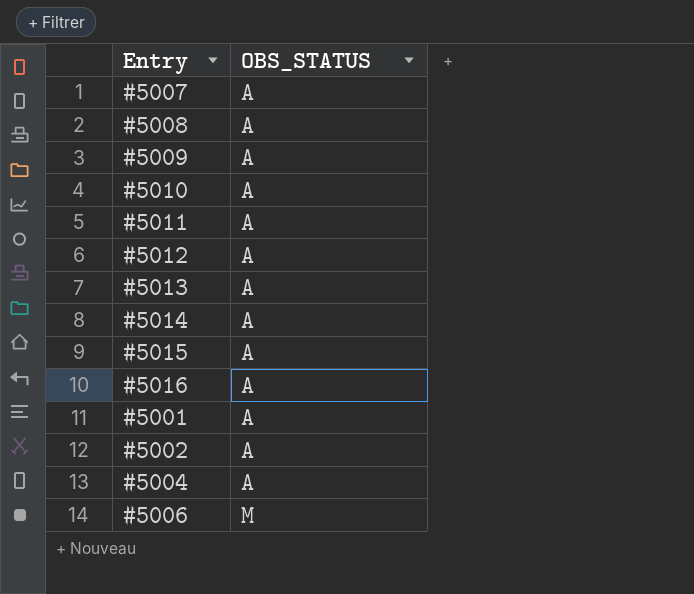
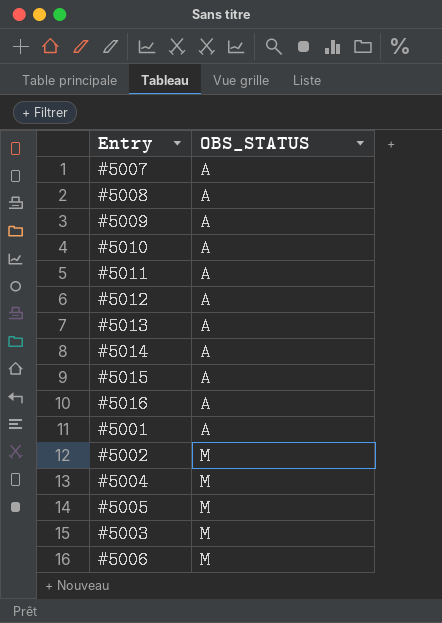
#5002 | OBS_STATUS: A -> M
#5004 | OBS_STATUS: A -> M
row #5005: none -> M
row #5003: none -> M

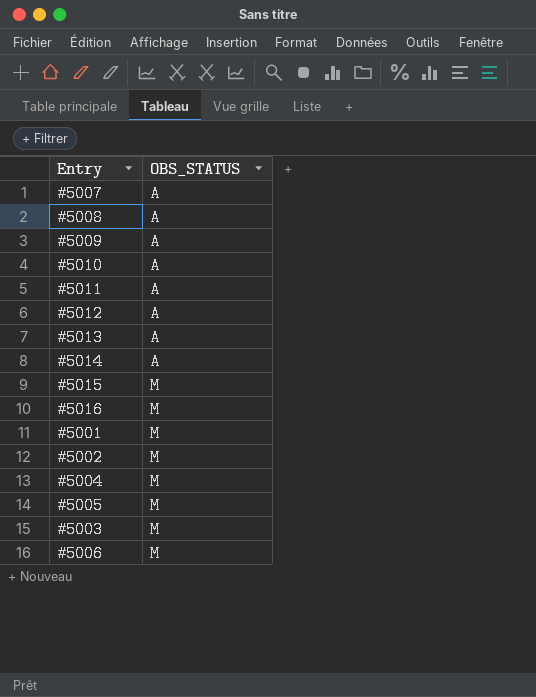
#5015 | OBS_STATUS: A -> M
#5016 | OBS_STATUS: A -> M
#5001 | OBS_STATUS: A -> M

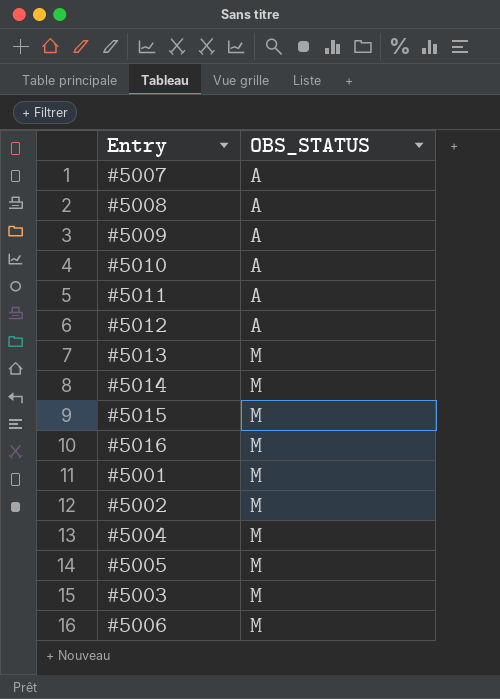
#5013 | OBS_STATUS: A -> M
#5014 | OBS_STATUS: A -> M

